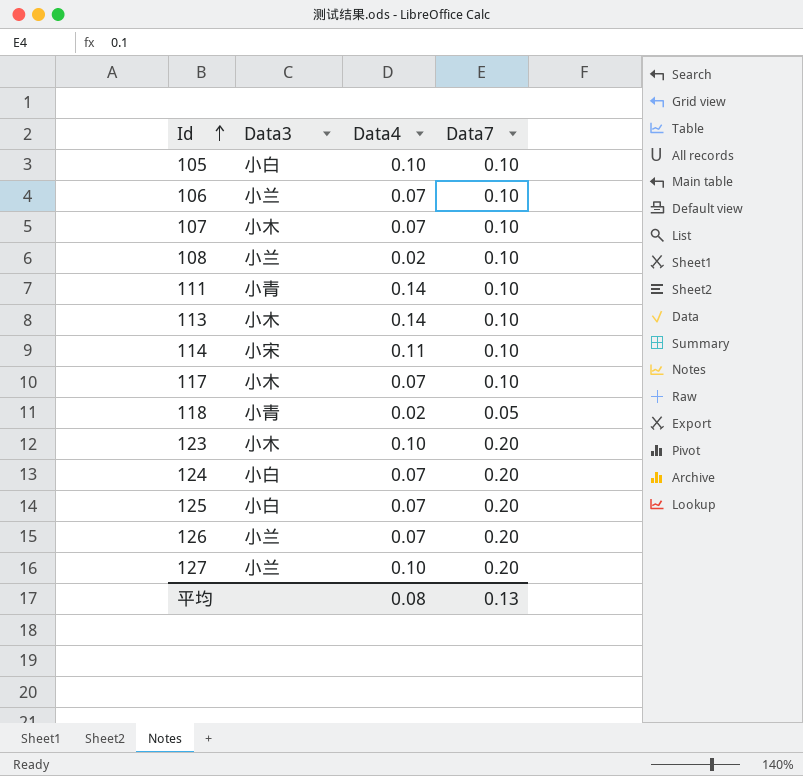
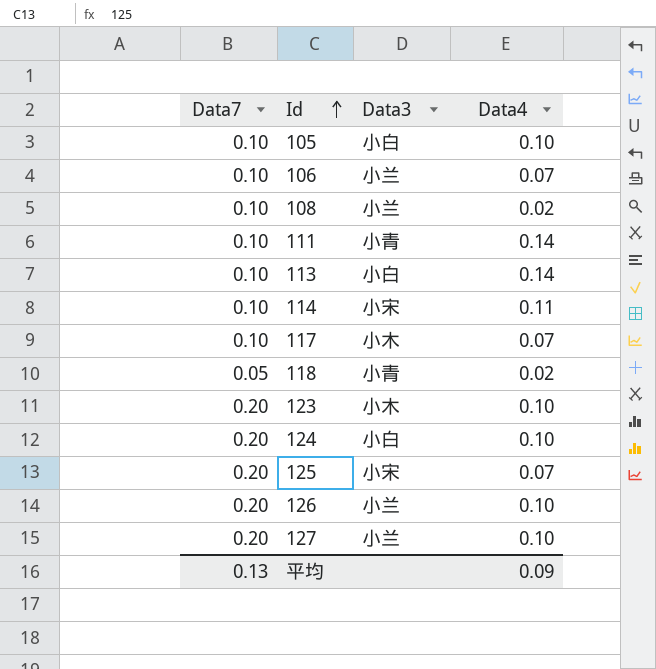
column Data7 | position: 4 -> 1
row 107: 小木 | 0.07 | 0.10 -> none
113 | Data3: 小木 -> 小白
124 | Data4: 0.07 -> 0.10
125 | Data3: 小白 -> 小宋
126 | Data4: 0.07 -> 0.10
平均 | Data4: 0.08 -> 0.09

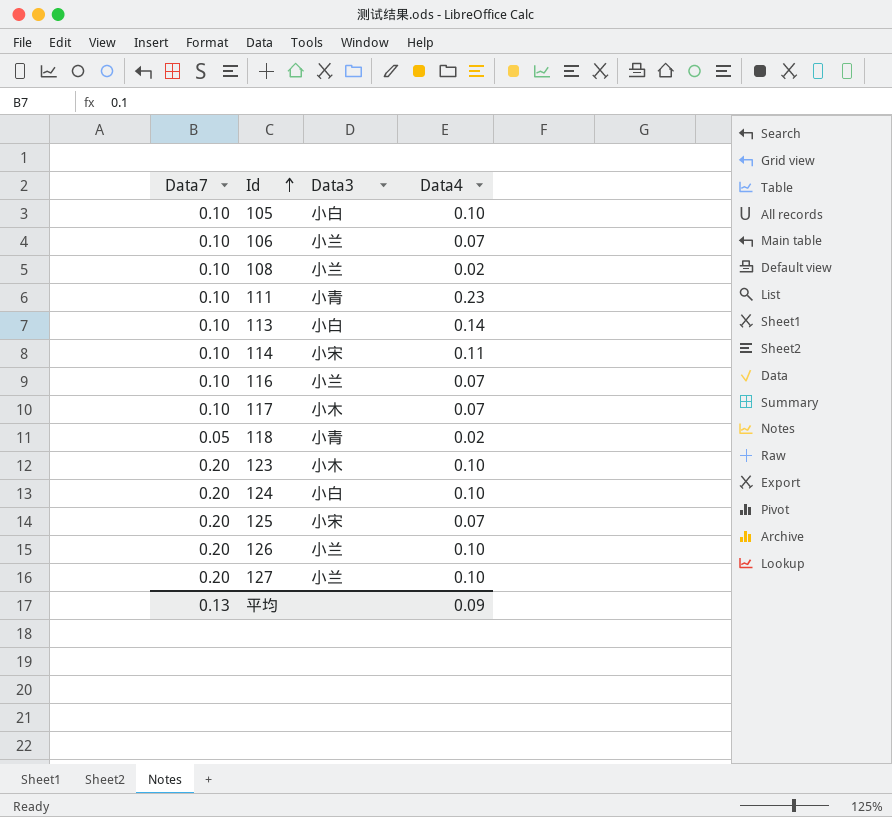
111 | Data4: 0.14 -> 0.23
row 116: none -> 0.10 | 小兰 | 0.07

